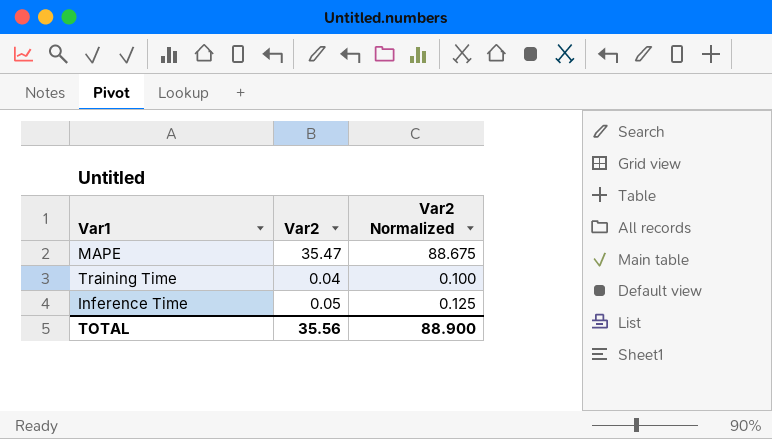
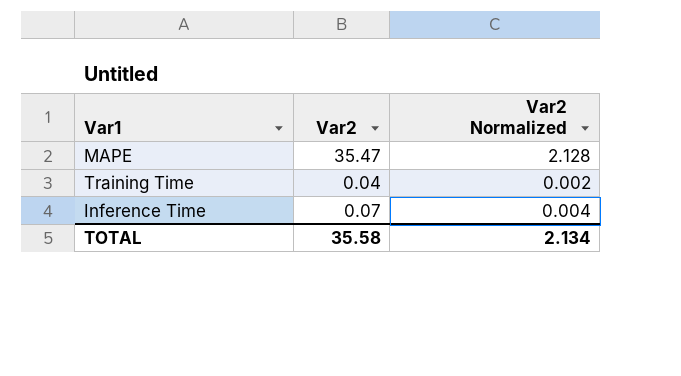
column Var2 Normalized | formula: [Var2] * 2.5 -> [Var2] * 0.06
Inference Time | Var2: 0.05 -> 0.07
TOTAL | Var2: 35.56 -> 35.58
TOTAL | Var2 Normalized: 88.900 -> 2.134

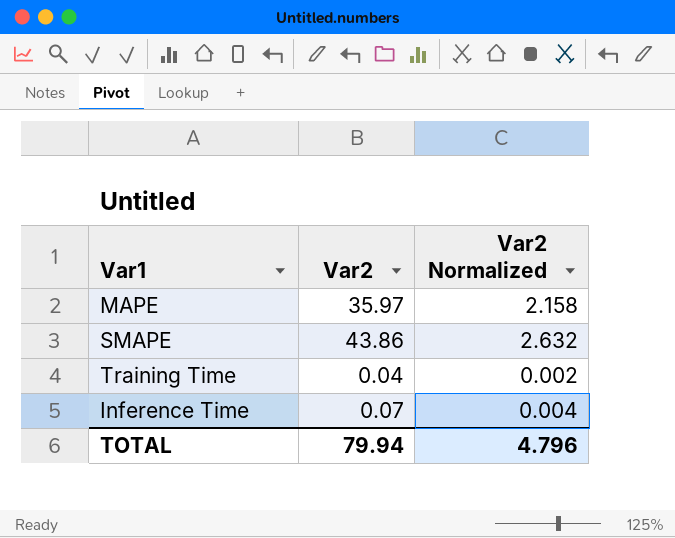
MAPE | Var2: 35.47 -> 35.97
MAPE | Var2 Normalized: 2.128 -> 2.158
row SMAPE: none -> 43.86 | 2.632
TOTAL | Var2: 35.58 -> 79.94
TOTAL | Var2 Normalized: 2.134 -> 4.796

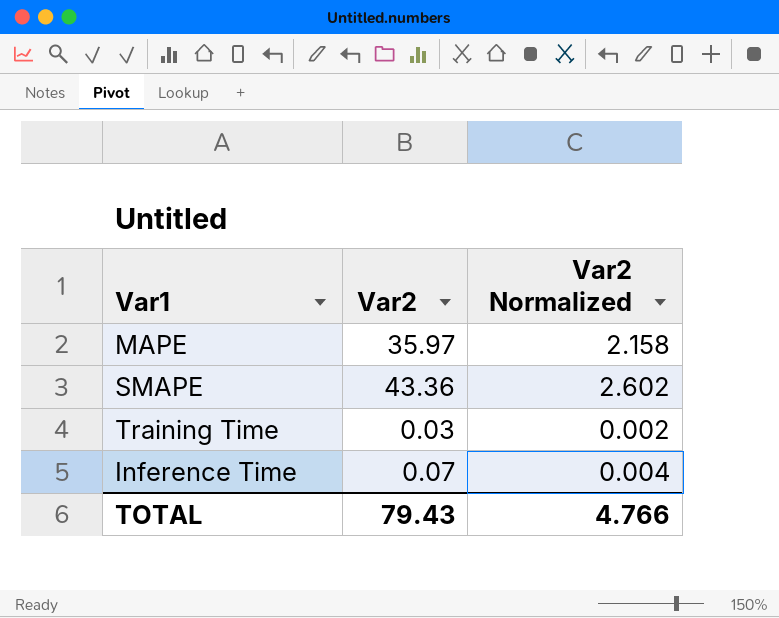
SMAPE | Var2: 43.86 -> 43.36
SMAPE | Var2 Normalized: 2.632 -> 2.602
Training Time | Var2: 0.04 -> 0.03
TOTAL | Var2: 79.94 -> 79.43
TOTAL | Var2 Normalized: 4.796 -> 4.766

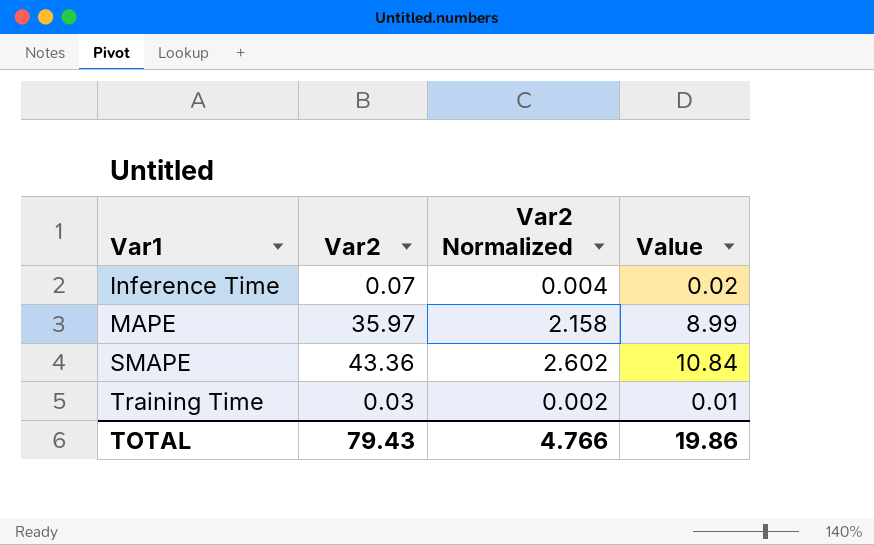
row order: none -> Var1 ascending
column Value | formula: none -> [Var2] * 0.25

